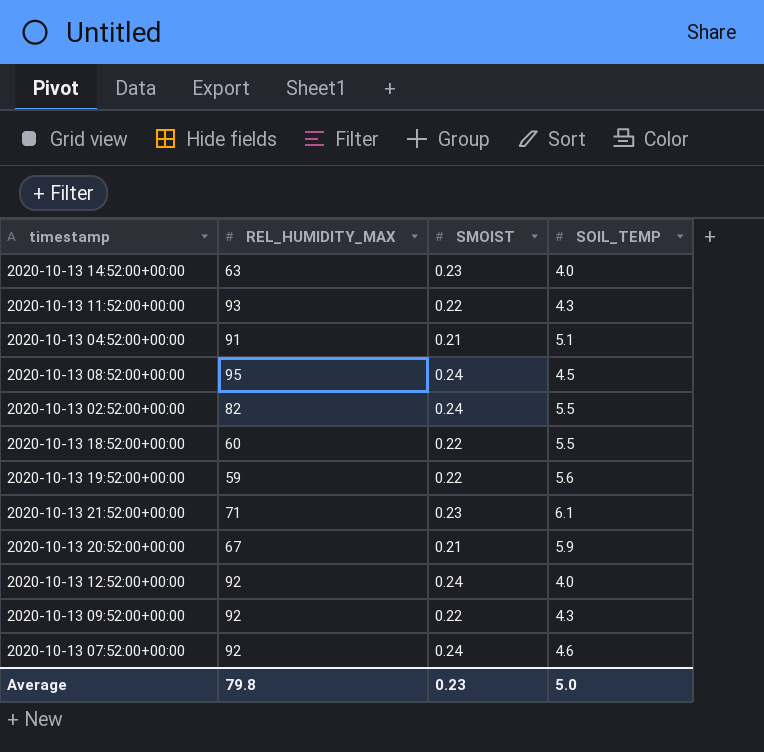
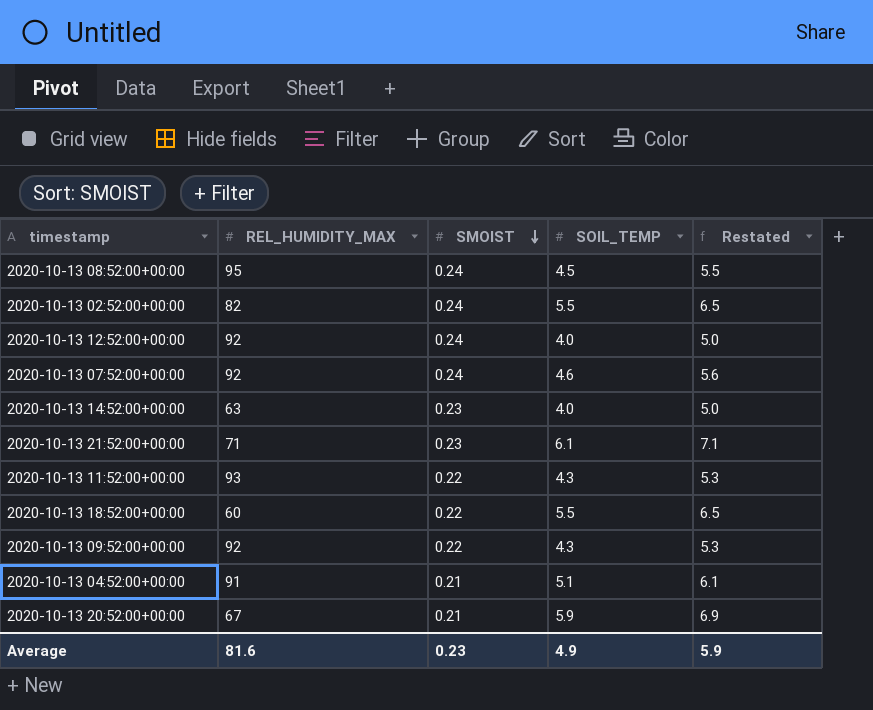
row order: none -> SMOIST descending
column Restated | formula: none -> [SOIL_TEMP] + 1
row 2020-10-13 19:52:00+00:00: 59 | 0.22 | 5.6 -> none
Average | REL_HUMIDITY_MAX: 79.8 -> 81.6
Average | SOIL_TEMP: 5.0 -> 4.9

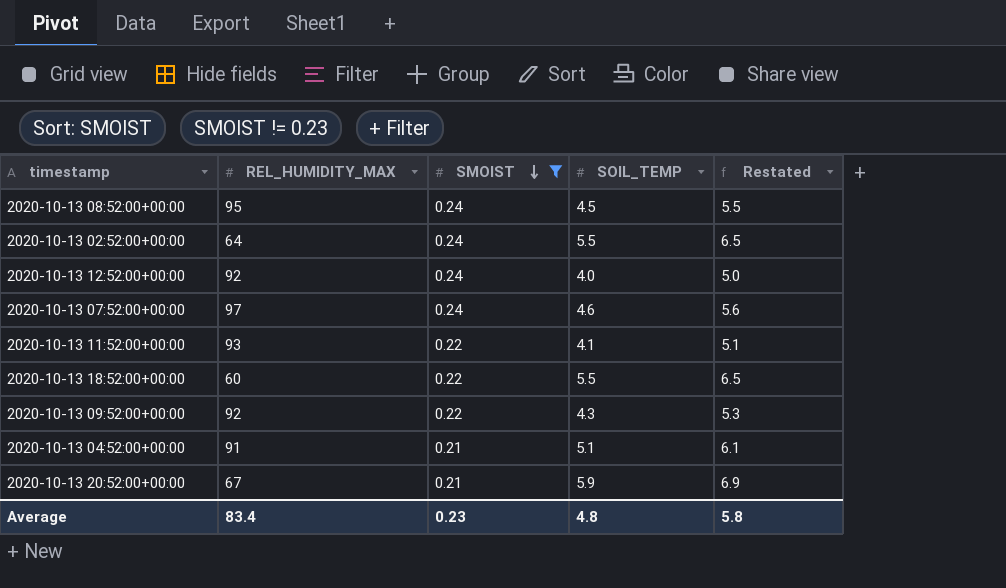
filter: none -> SMOIST != 0.23
2020-10-13 02:52:00+00:00 | REL_HUMIDITY_MAX: 82 -> 64
2020-10-13 07:52:00+00:00 | REL_HUMIDITY_MAX: 92 -> 97
2020-10-13 11:52:00+00:00 | SOIL_TEMP: 4.3 -> 4.1
2020-10-13 11:52:00+00:00 | Restated: 5.3 -> 5.1
Average | REL_HUMIDITY_MAX: 81.6 -> 83.4
Average | SOIL_TEMP: 4.9 -> 4.8
Average | Restated: 5.9 -> 5.8

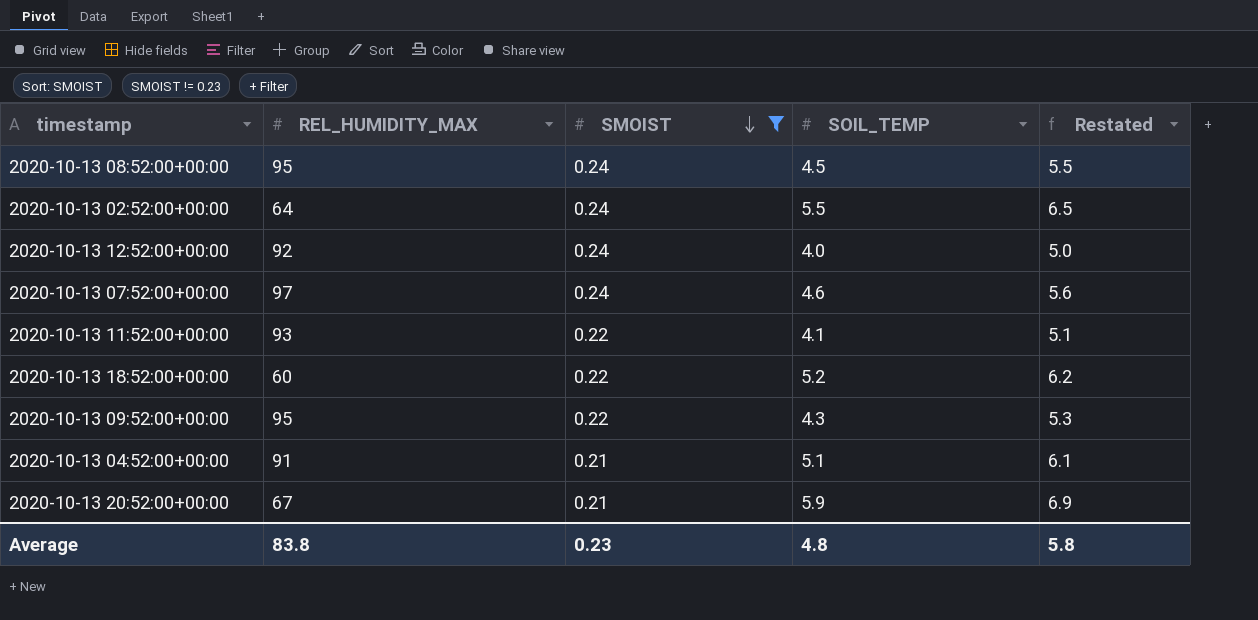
2020-10-13 18:52:00+00:00 | SOIL_TEMP: 5.5 -> 5.2
2020-10-13 18:52:00+00:00 | Restated: 6.5 -> 6.2
2020-10-13 09:52:00+00:00 | REL_HUMIDITY_MAX: 92 -> 95
Average | REL_HUMIDITY_MAX: 83.4 -> 83.8

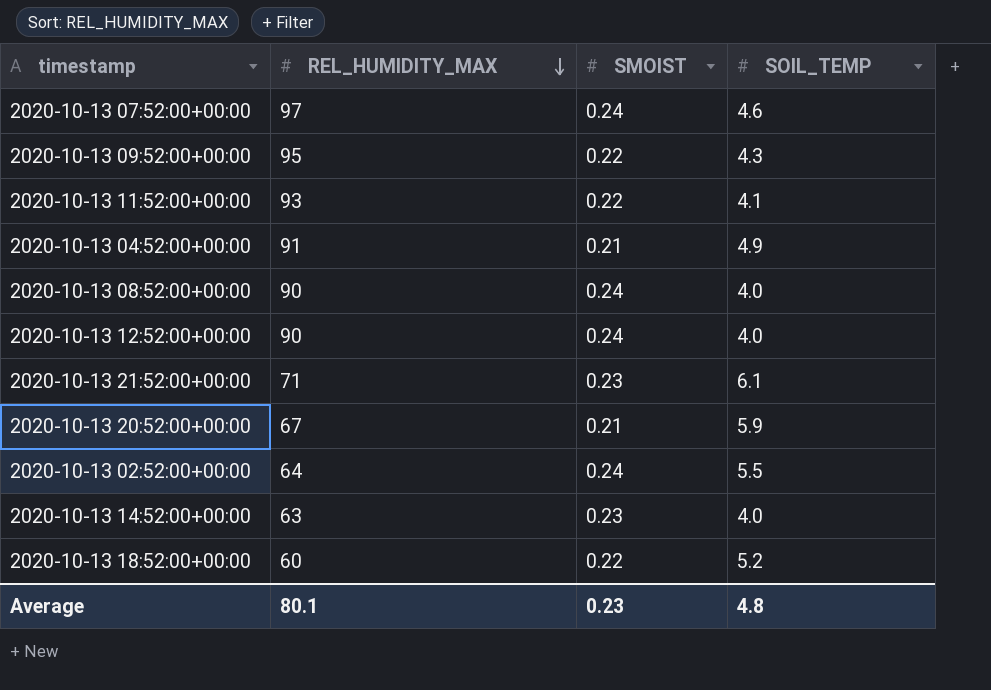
filter: SMOIST != 0.23 -> none
row order: SMOIST descending -> REL_HUMIDITY_MAX descending
column Restated | formula: [SOIL_TEMP] + 1 -> none
2020-10-13 04:52:00+00:00 | SOIL_TEMP: 5.1 -> 4.9
2020-10-13 08:52:00+00:00 | REL_HUMIDITY_MAX: 95 -> 90
2020-10-13 08:52:00+00:00 | SOIL_TEMP: 4.5 -> 4.0
2020-10-13 12:52:00+00:00 | REL_HUMIDITY_MAX: 92 -> 90
Average | REL_HUMIDITY_MAX: 83.8 -> 80.1

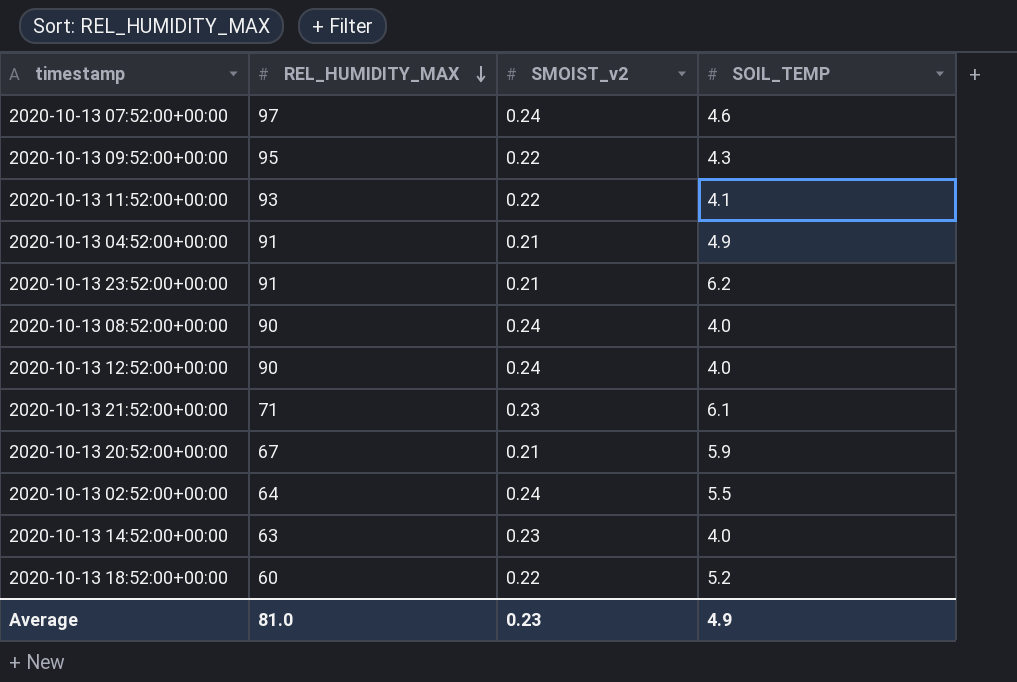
column name: SMOIST -> SMOIST_v2
row 2020-10-13 23:52:00+00:00: none -> 91 | 0.21 | 6.2
Average | REL_HUMIDITY_MAX: 80.1 -> 81.0
Average | SOIL_TEMP: 4.8 -> 4.9

